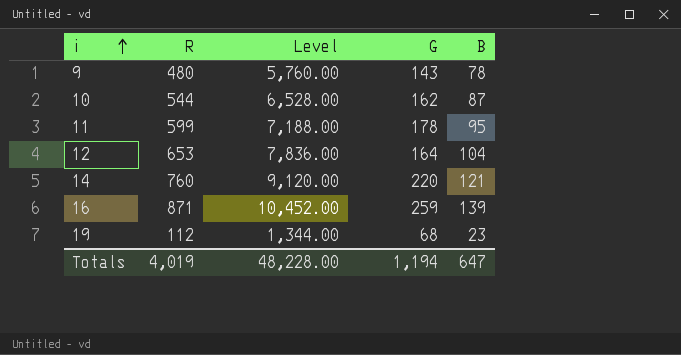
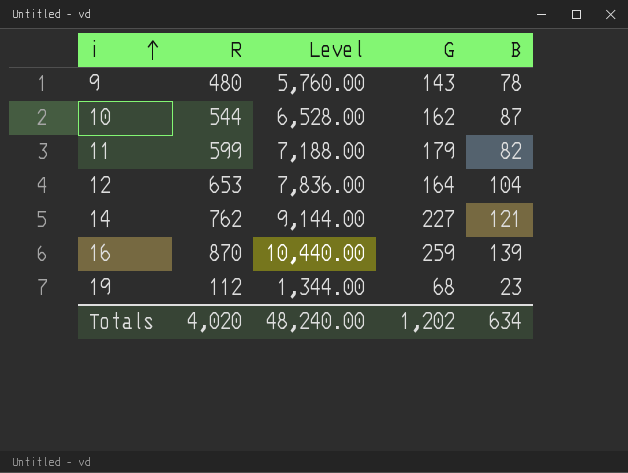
11 | G: 178 -> 179
11 | B: 95 -> 82
14 | R: 760 -> 762
14 | Level: 9,120.00 -> 9,144.00
14 | G: 220 -> 227
16 | R: 871 -> 870
16 | Level: 10,452.00 -> 10,440.00
Totals | R: 4,019 -> 4,020
Totals | Level: 48,228.00 -> 48,240.00
Totals | G: 1,194 -> 1,202
Totals | B: 647 -> 634

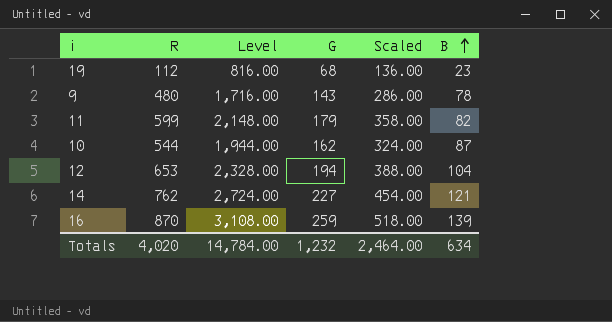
row order: i ascending -> B ascending
column Level | formula: [R] * 12 -> [G] * 12
column Scaled | formula: none -> [G] * 2
12 | G: 164 -> 194
Totals | Level: 48,240.00 -> 14,784.00
Totals | G: 1,202 -> 1,232

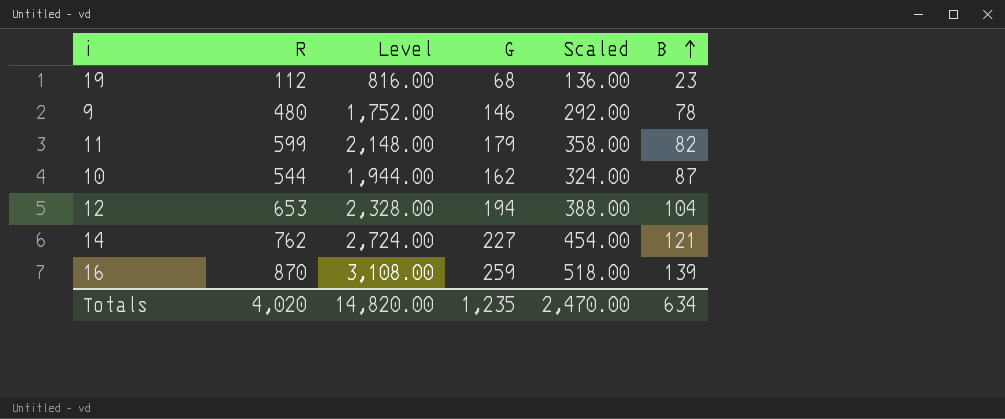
9 | Level: 1,716.00 -> 1,752.00
9 | G: 143 -> 146
9 | Scaled: 286.00 -> 292.00
Totals | Level: 14,784.00 -> 14,820.00
Totals | G: 1,232 -> 1,235
Totals | Scaled: 2,464.00 -> 2,470.00

